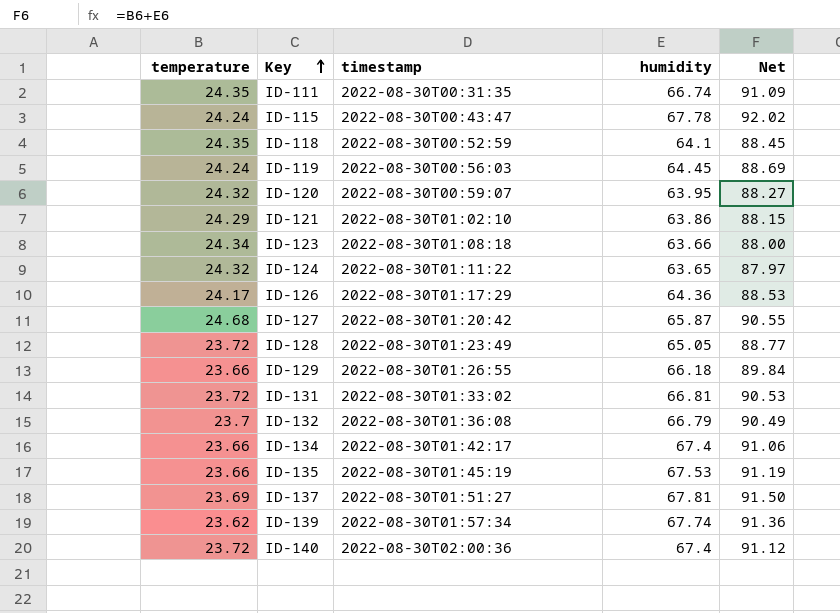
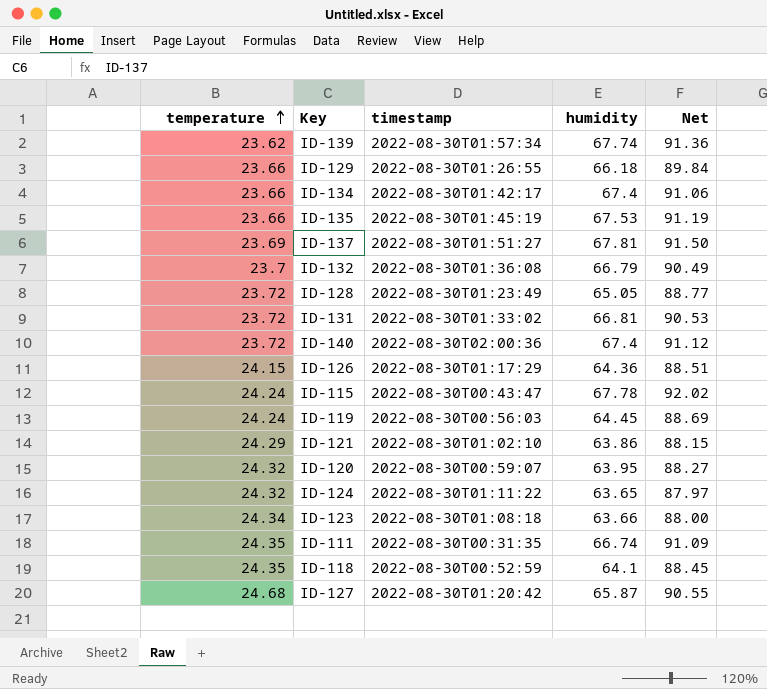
row order: Key ascending -> temperature ascending
ID-126 | temperature: 24.17 -> 24.15
ID-126 | Net: 88.53 -> 88.51

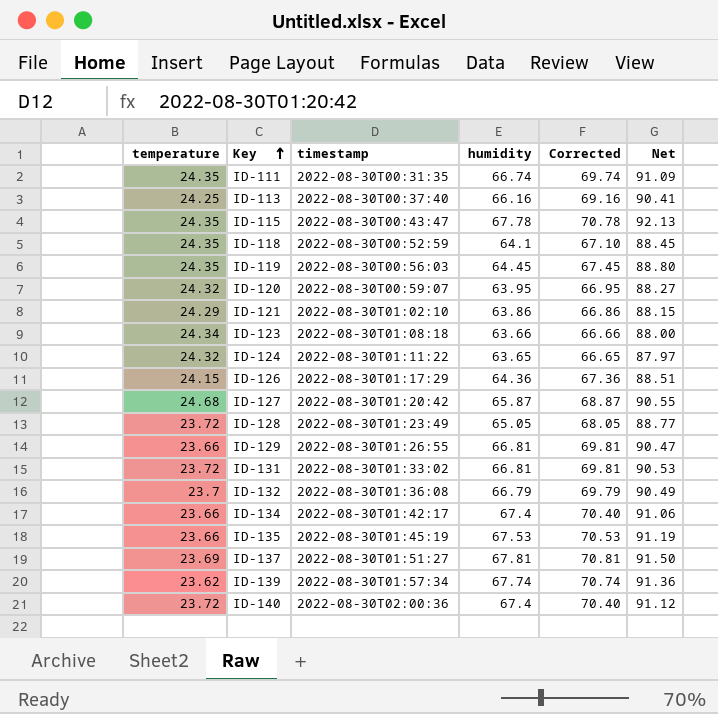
row order: temperature ascending -> Key ascending
column Corrected | formula: none -> [humidity] + 3
row ID-113: none -> 24.25 | 2022-08-30T00:37:40 | 66.16 | 69.16 | 90.41
ID-115 | temperature: 24.24 -> 24.35
ID-115 | Net: 92.02 -> 92.13
ID-119 | temperature: 24.24 -> 24.35
ID-119 | Net: 88.69 -> 88.80
ID-129 | humidity: 66.18 -> 66.81
ID-129 | Net: 89.84 -> 90.47

